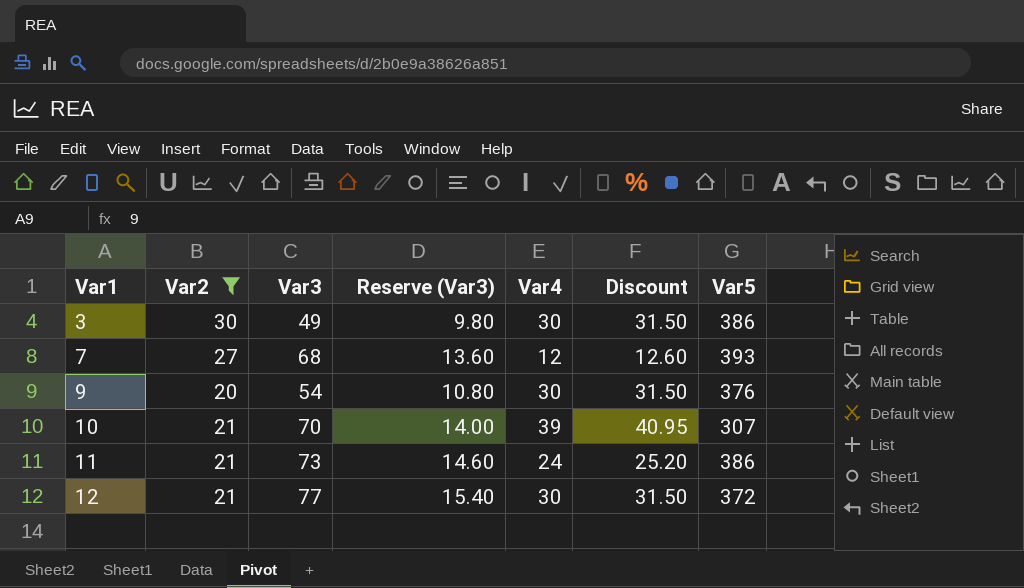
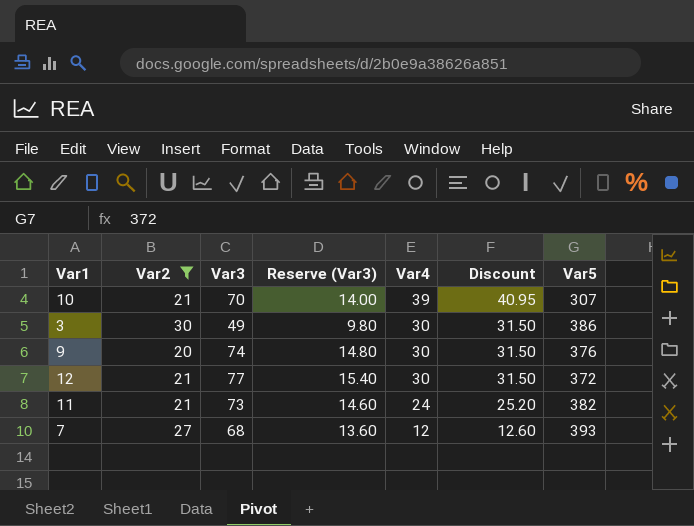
row order: Var1 ascending -> Var4 descending
9 | Var3: 54 -> 74
9 | Reserve (Var3): 10.80 -> 14.80
11 | Var5: 386 -> 382

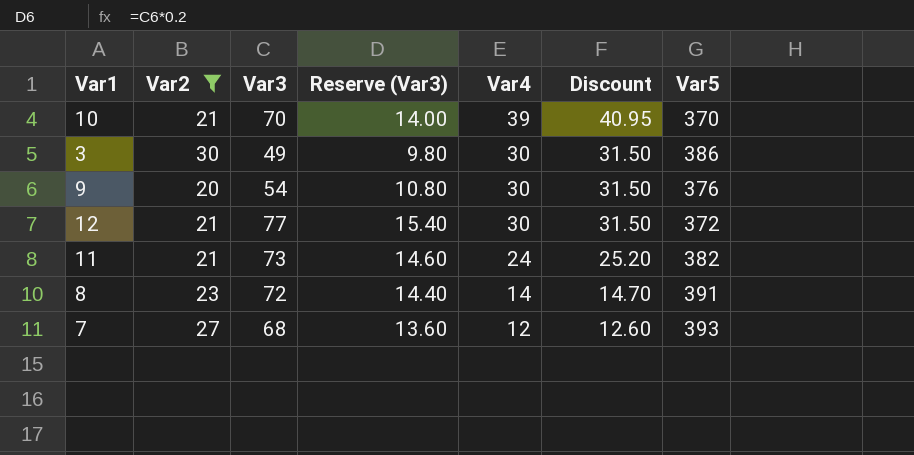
10 | Var5: 307 -> 370
9 | Var3: 74 -> 54
9 | Reserve (Var3): 14.80 -> 10.80
row 8: none -> 23 | 72 | 14.40 | 14 | 14.70 | 391

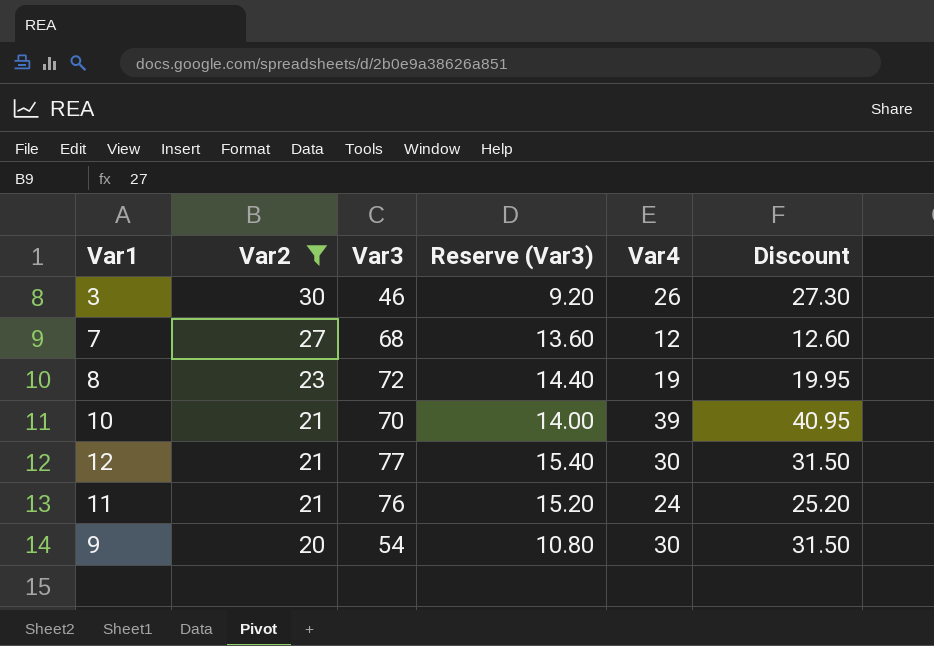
row order: Var4 descending -> Var2 descending
column Var5 | position: 7 -> none
3 | Var3: 49 -> 46
3 | Reserve (Var3): 9.80 -> 9.20
3 | Var4: 30 -> 26
3 | Discount: 31.50 -> 27.30
8 | Var4: 14 -> 19
8 | Discount: 14.70 -> 19.95
11 | Var3: 73 -> 76
11 | Reserve (Var3): 14.60 -> 15.20

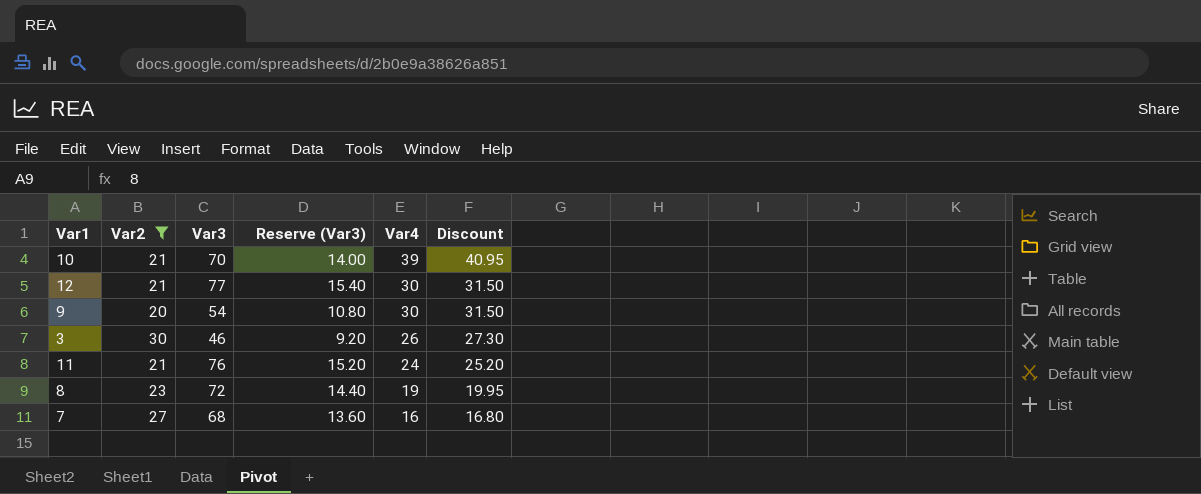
row order: Var2 descending -> Var4 descending
7 | Var4: 12 -> 16
7 | Discount: 12.60 -> 16.80

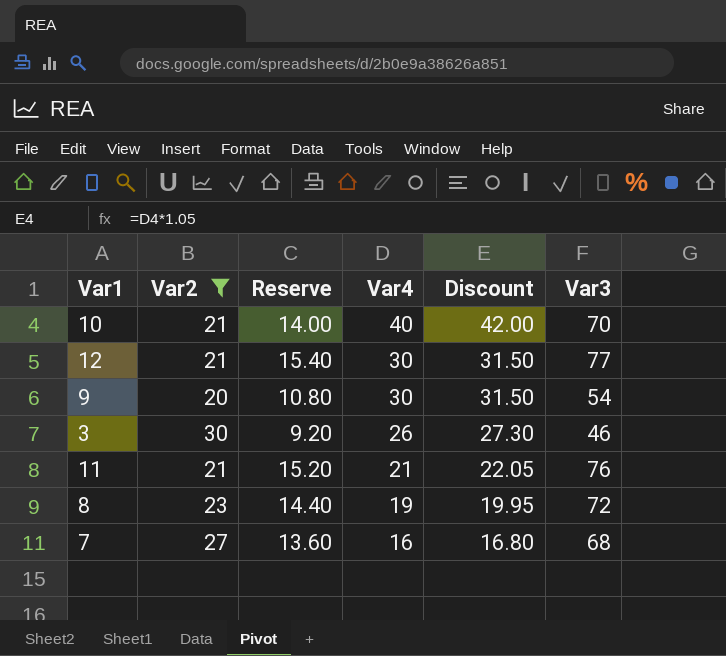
column name: Reserve (Var3) -> Reserve
column Var3 | position: 3 -> 6
10 | Var4: 39 -> 40
10 | Discount: 40.95 -> 42.00
11 | Var4: 24 -> 21
11 | Discount: 25.20 -> 22.05

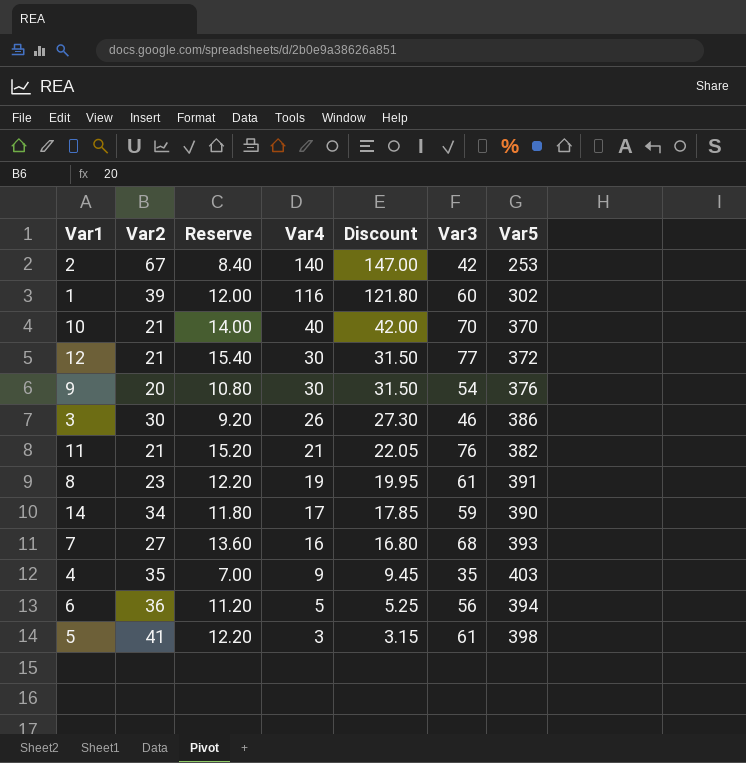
filter: Var2 <= 30 -> none
column Var5 | position: none -> 7
8 | Reserve: 14.40 -> 12.20
8 | Var3: 72 -> 61

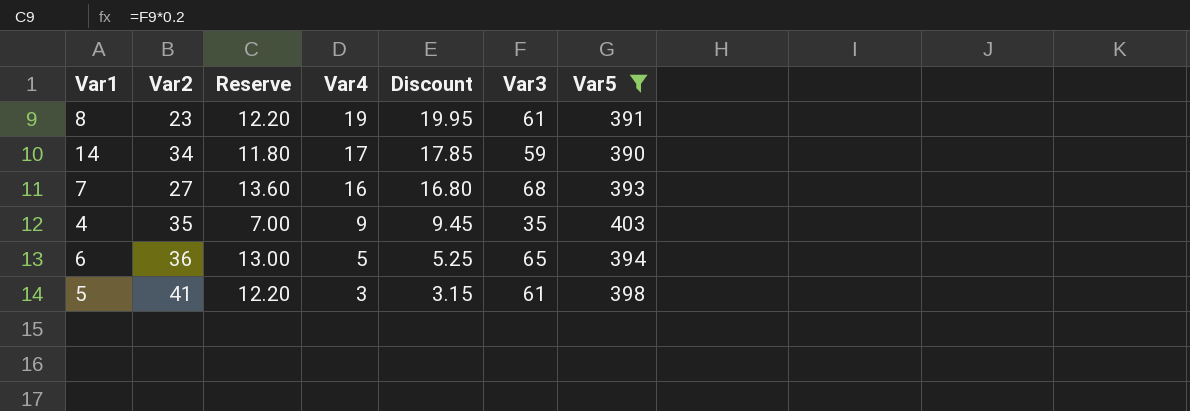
filter: none -> Var5 >= 390
6 | Reserve: 11.20 -> 13.00
6 | Var3: 56 -> 65

